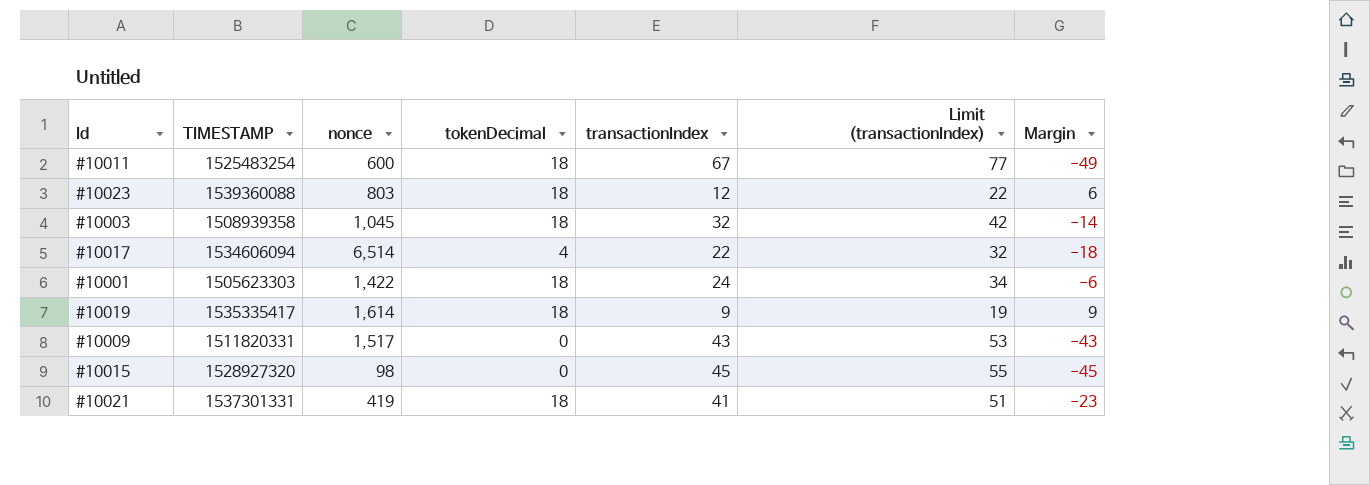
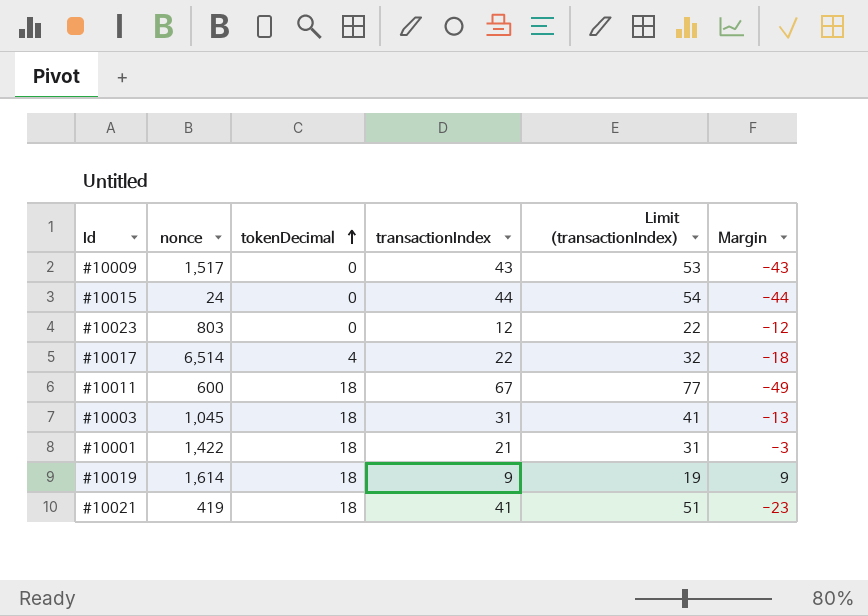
row order: none -> tokenDecimal ascending
column TIMESTAMP | position: 2 -> none
#10015 | nonce: 98 -> 24
#10015 | transactionIndex: 45 -> 44
#10015 | Limit (transactionIndex): 55 -> 54
#10015 | Margin: -45 -> -44
#10023 | tokenDecimal: 18 -> 0
#10023 | Margin: 6 -> -12
#10003 | transactionIndex: 32 -> 31
#10003 | Limit (transactionIndex): 42 -> 41
#10003 | Margin: -14 -> -13
#10001 | transactionIndex: 24 -> 21
#10001 | Limit (transactionIndex): 34 -> 31
#10001 | Margin: -6 -> -3

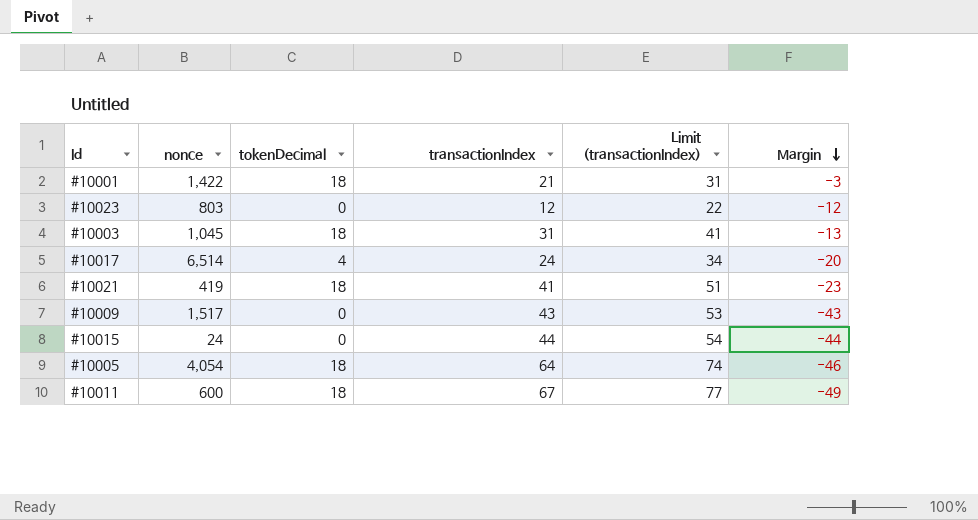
row order: tokenDecimal ascending -> Margin descending
row #10019: 1,614 | 18 | 9 | 19 | 9 -> none
#10017 | transactionIndex: 22 -> 24
#10017 | Limit (transactionIndex): 32 -> 34
#10017 | Margin: -18 -> -20
row #10005: none -> 4,054 | 18 | 64 | 74 | -46

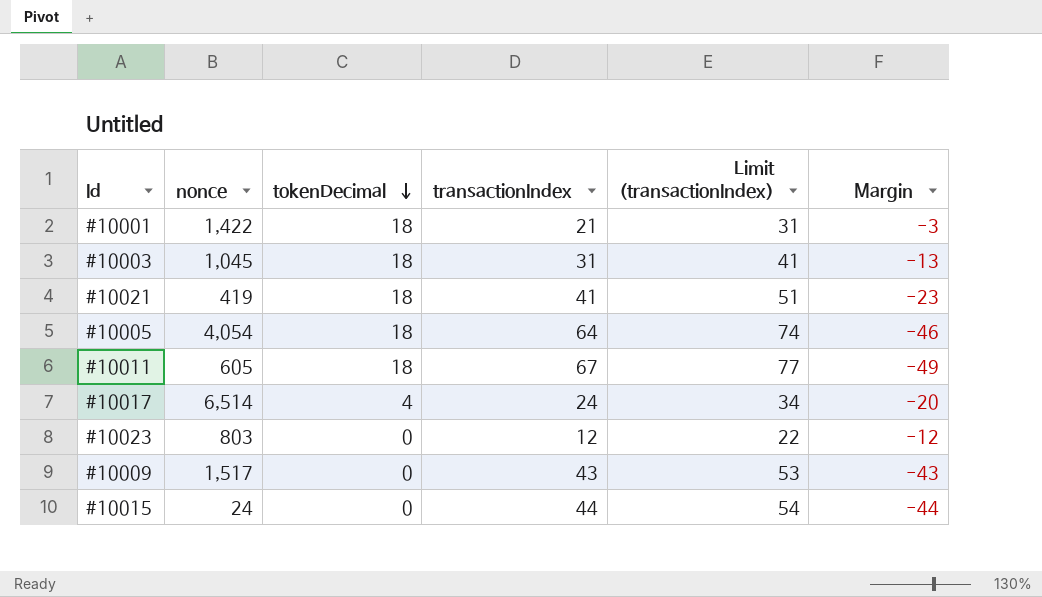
row order: Margin descending -> tokenDecimal descending
#10011 | nonce: 600 -> 605

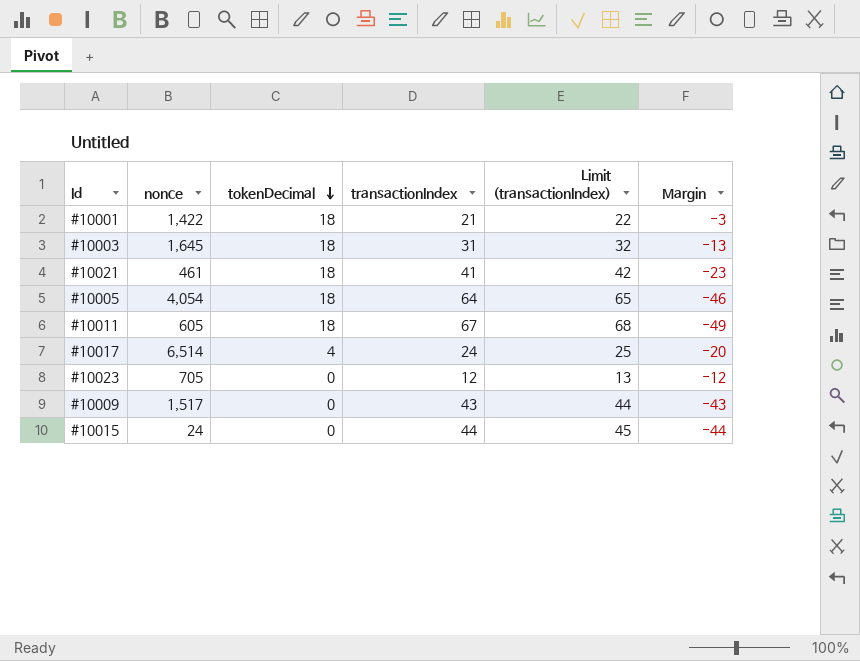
column Limit (transactionIndex) | formula: [transactionIndex] + 10 -> [transactionIndex] + 1
#10003 | nonce: 1,045 -> 1,645
#10021 | nonce: 419 -> 461
#10023 | nonce: 803 -> 705

